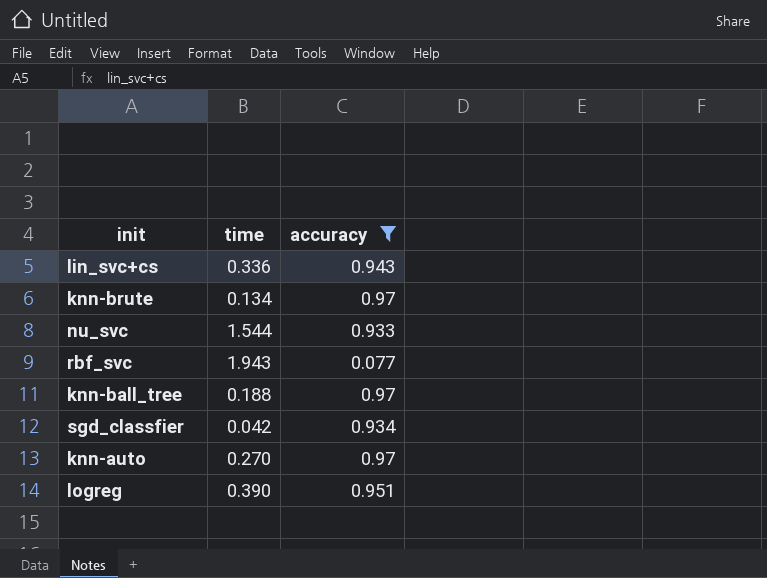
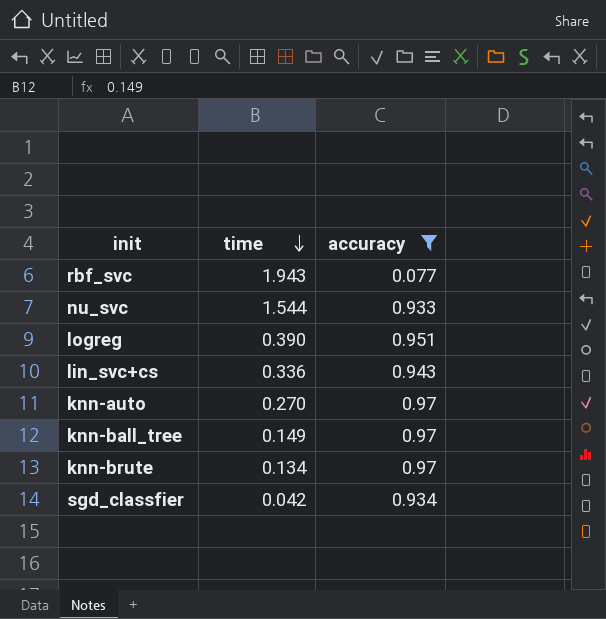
row order: none -> time descending
knn-ball_tree | time: 0.188 -> 0.149

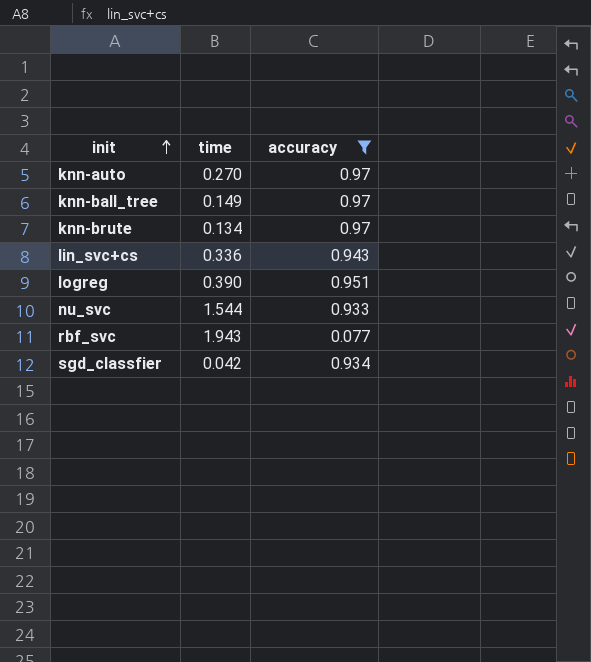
row order: time descending -> init ascending

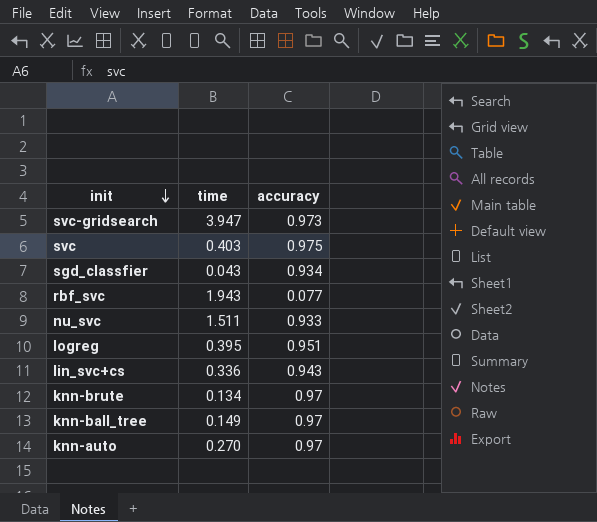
filter: accuracy <= 0.97 -> none
row order: init ascending -> init descending
sgd_classfier | time: 0.042 -> 0.043
nu_svc | time: 1.544 -> 1.511
logreg | time: 0.390 -> 0.395

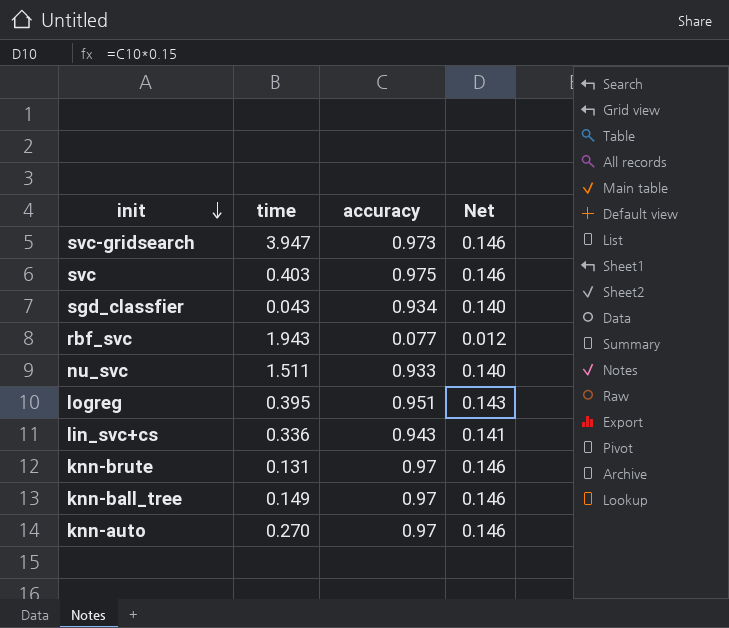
column Net | formula: none -> [accuracy] * 0.15
knn-brute | time: 0.134 -> 0.131

